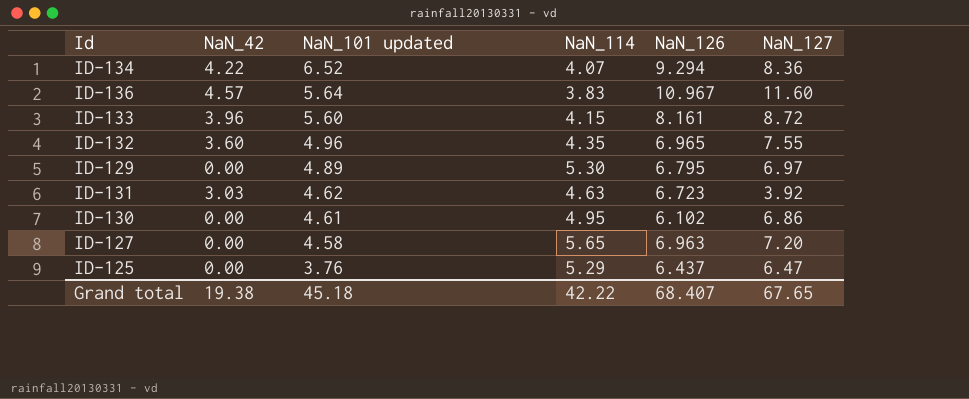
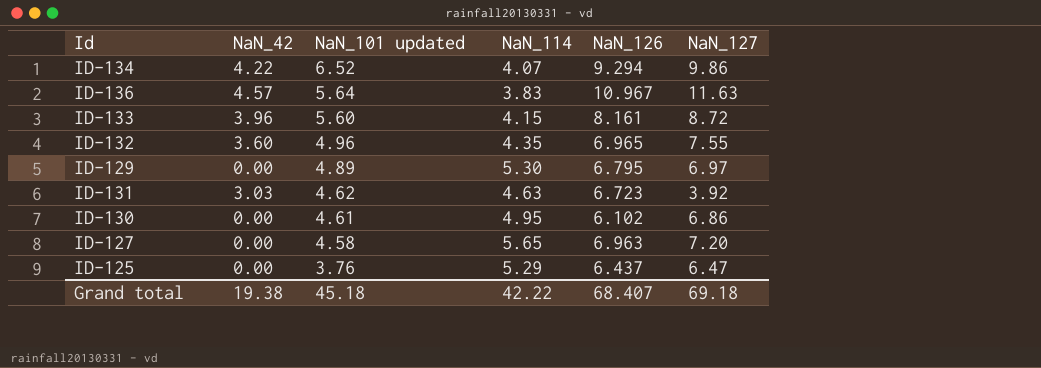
ID-134 | NaN_127: 8.36 -> 9.86
ID-136 | NaN_127: 11.60 -> 11.63
Grand total | NaN_127: 67.65 -> 69.18

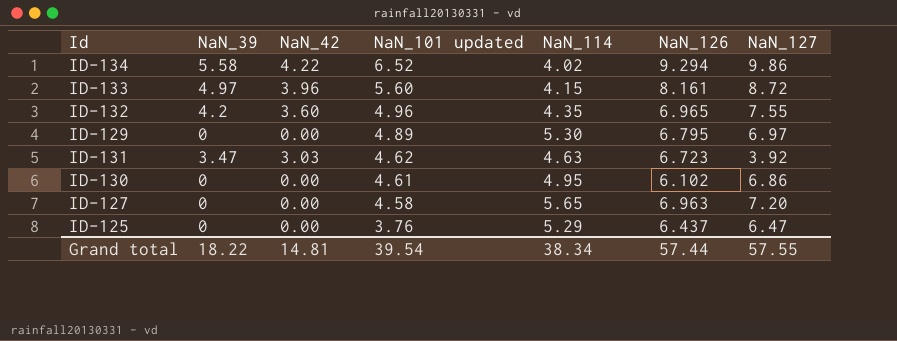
column NaN_39 | position: none -> 2
row ID-136: 4.57 | 5.64 | 3.83 | 10.967 | 11.63 -> none
ID-134 | NaN_114: 4.07 -> 4.02
Grand total | NaN_42: 19.38 -> 14.81
Grand total | NaN_101 updated: 45.18 -> 39.54
Grand total | NaN_114: 42.22 -> 38.34
Grand total | NaN_126: 68.407 -> 57.44
Grand total | NaN_127: 69.18 -> 57.55

